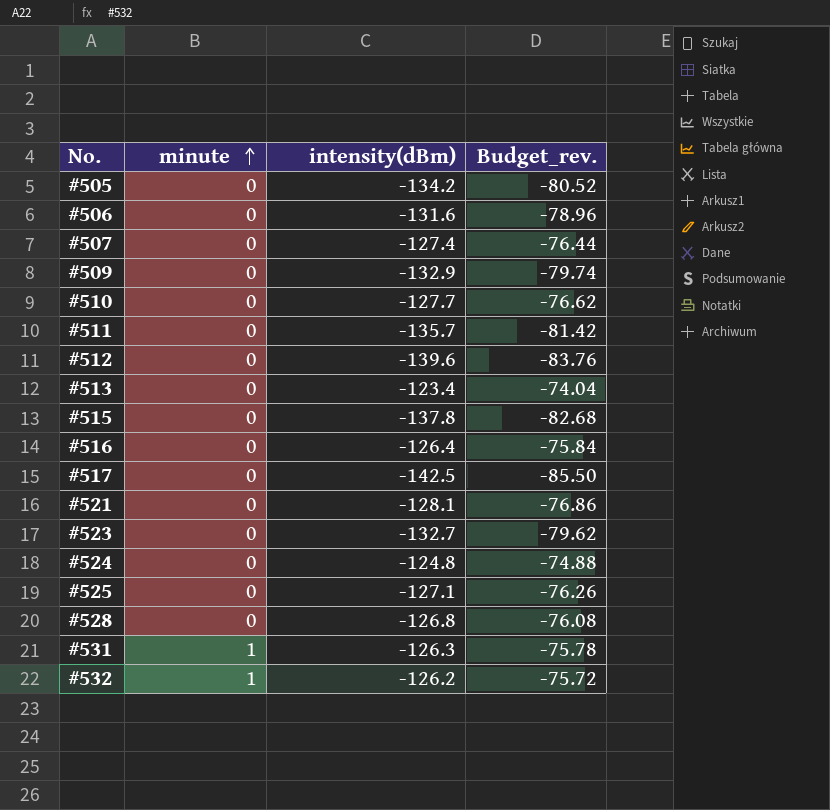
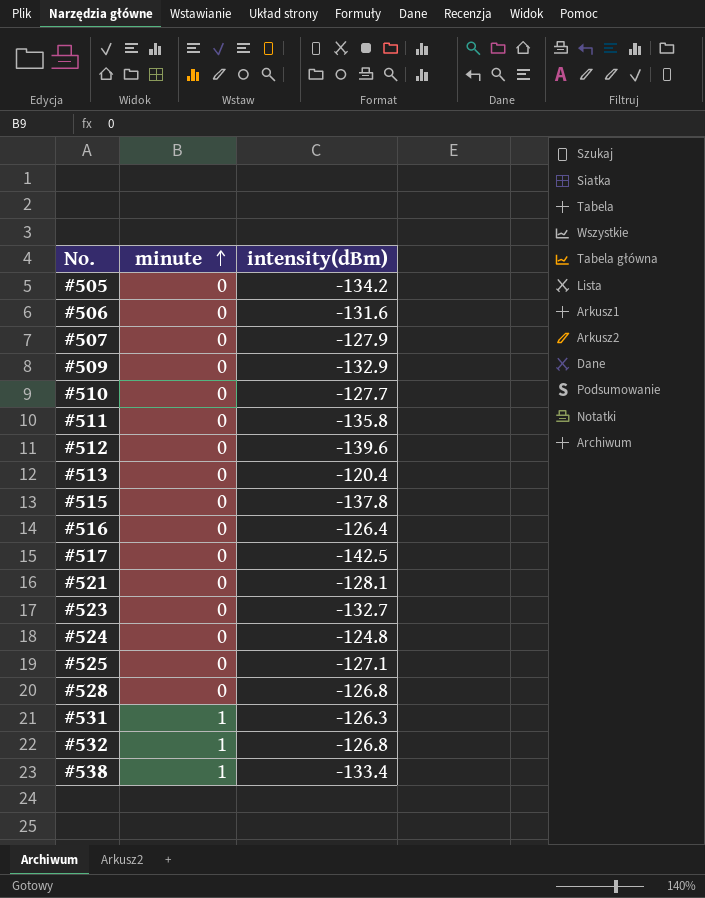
column Budget_rev. | formula: [intensity(dBm)] * 0.6 -> none
#507 | intensity(dBm): -127.4 -> -127.9
#511 | intensity(dBm): -135.7 -> -135.8
#513 | intensity(dBm): -123.4 -> -120.4
#532 | intensity(dBm): -126.2 -> -126.8
row #538: none -> 1 | -133.4

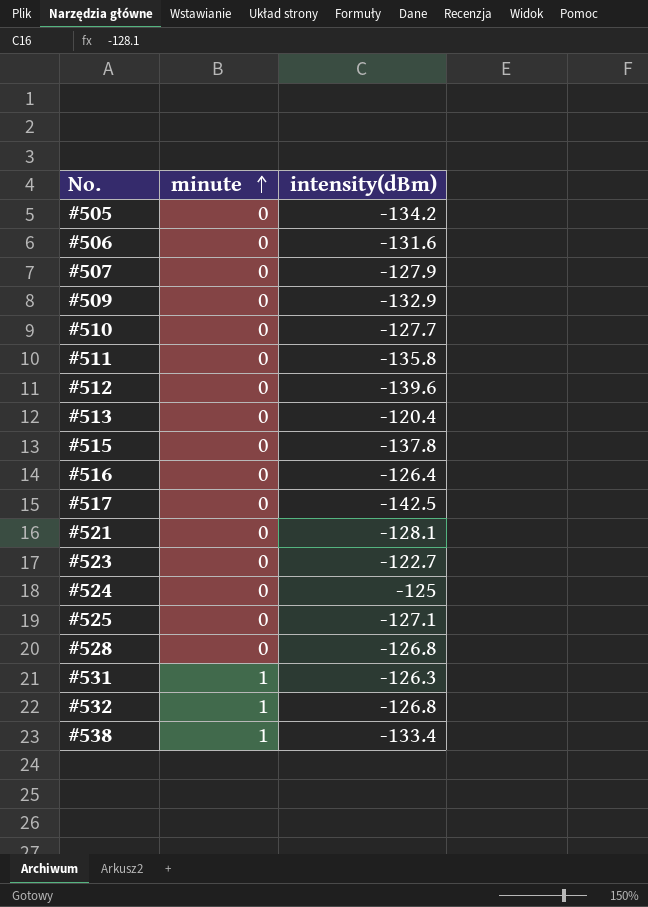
#523 | intensity(dBm): -132.7 -> -122.7
#524 | intensity(dBm): -124.8 -> -125

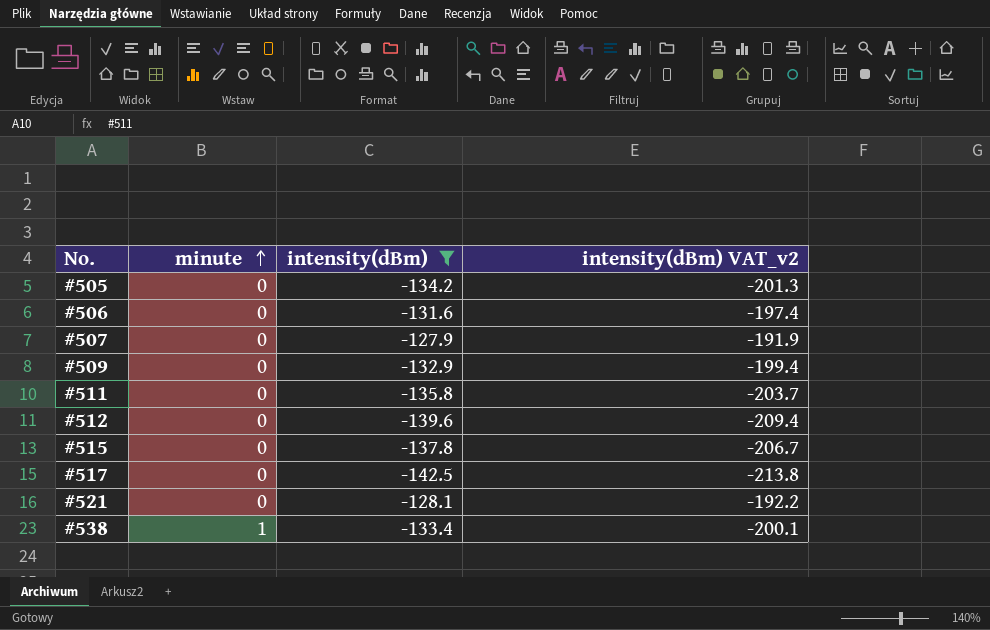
filter: none -> intensity(dBm) <= -127.9
column intensity(dBm) VAT_v2 | formula: none -> [intensity(dBm)] * 1.5

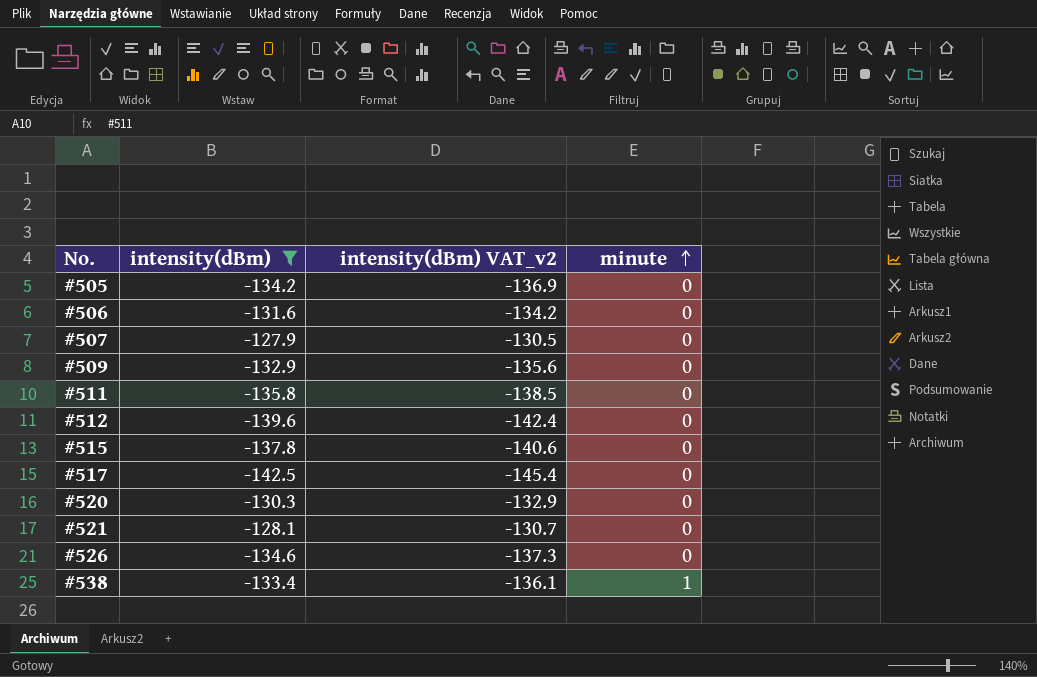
column intensity(dBm) VAT_v2 | formula: [intensity(dBm)] * 1.5 -> [intensity(dBm)] * 1.02
column minute | position: 2 -> 4
row #520: none -> -130.3 | -132.9 | 0
row #526: none -> -134.6 | -137.3 | 0

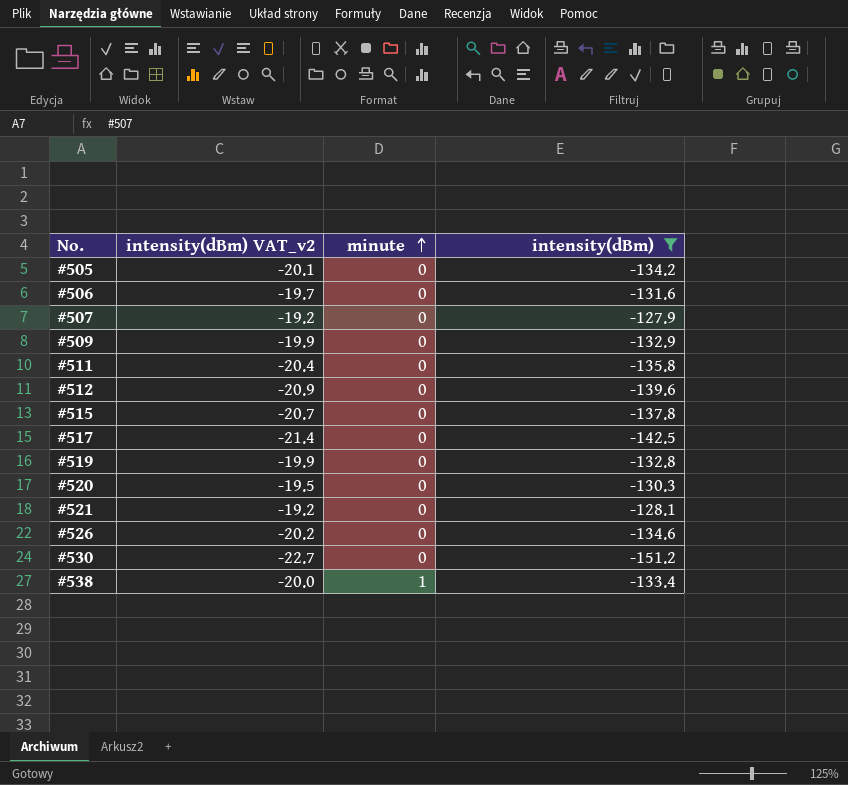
column intensity(dBm) VAT_v2 | formula: [intensity(dBm)] * 1.02 -> [intensity(dBm)] * 0.15
column intensity(dBm) | position: 2 -> 4
row #519: none -> -19.9 | 0 | -132.8
row #530: none -> -22.7 | 0 | -151.2

